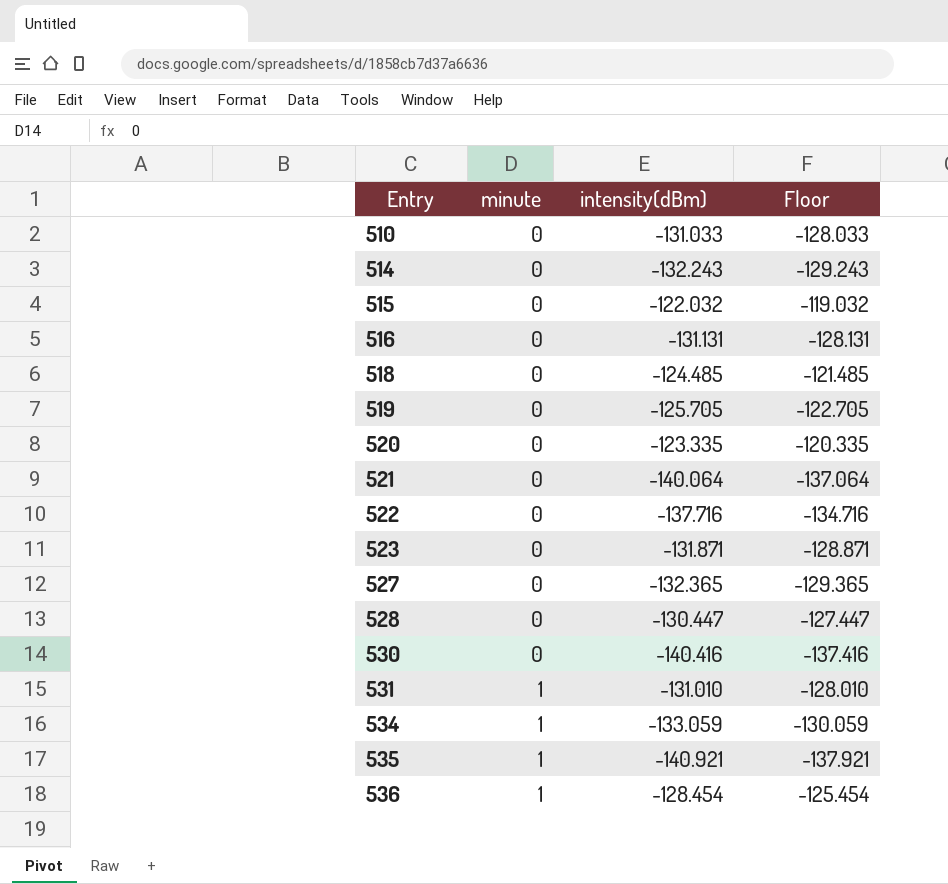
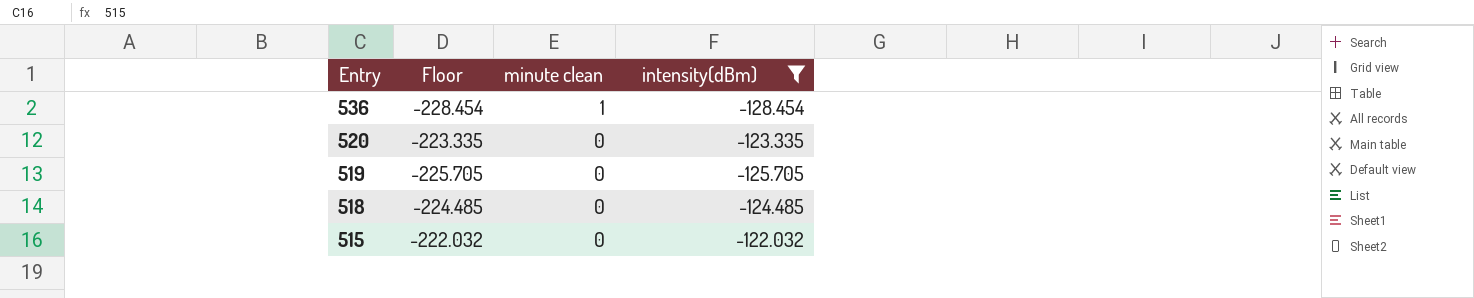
filter: none -> intensity(dBm) >= -128.454
row order: Entry ascending -> Entry descending
column Floor | formula: [intensity(dBm)] + 3 -> [intensity(dBm)] - 100
column Floor | position: 4 -> 2
column name: minute -> minute clean

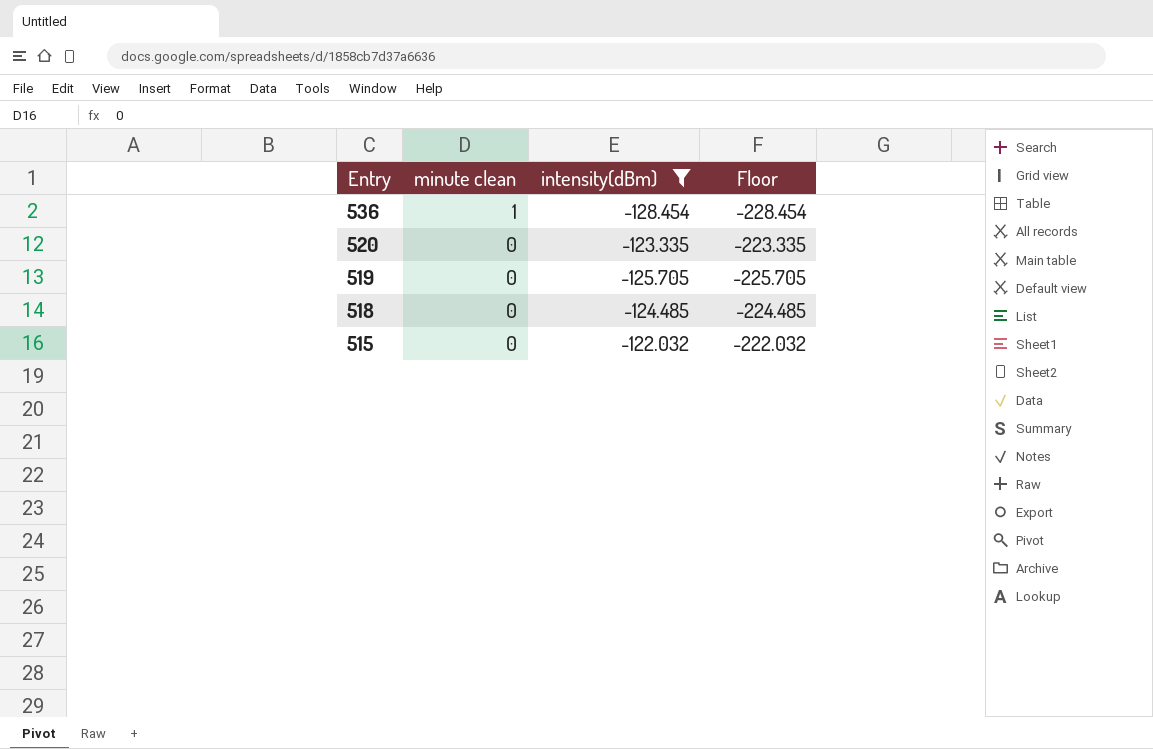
column Floor | position: 2 -> 4

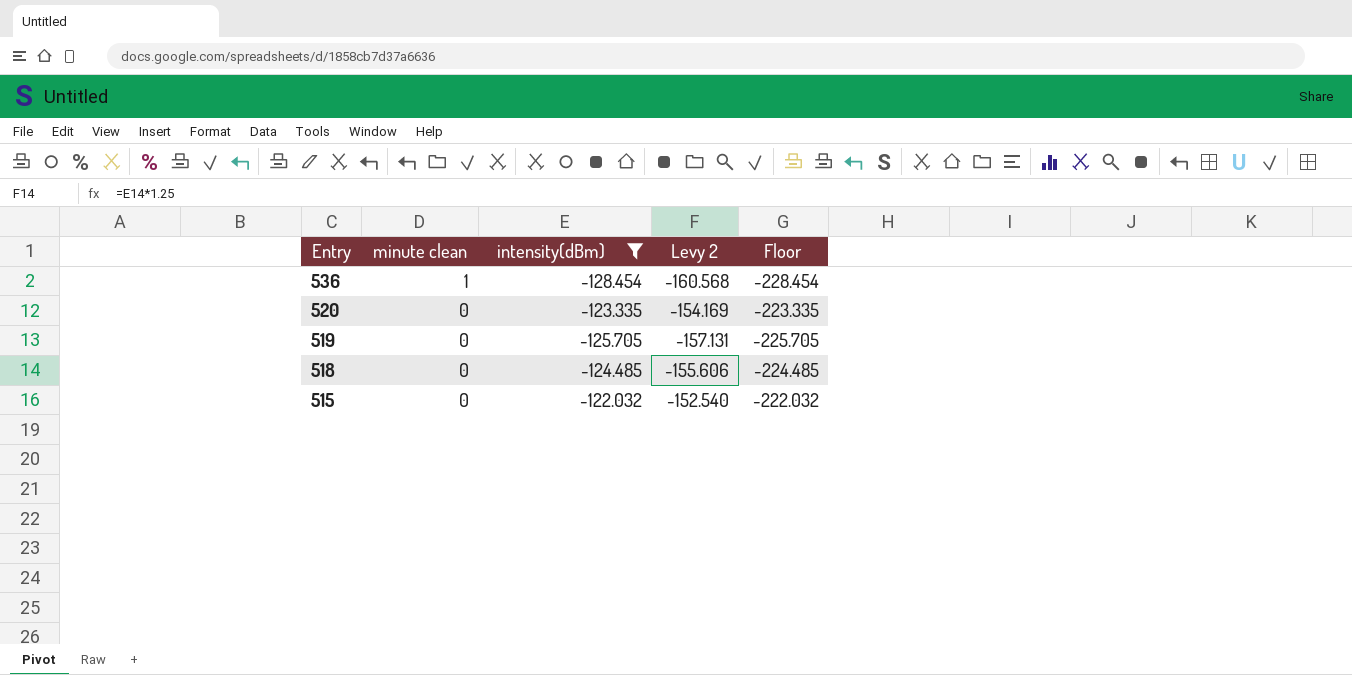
column Levy 2 | formula: none -> [intensity(dBm)] * 1.25

